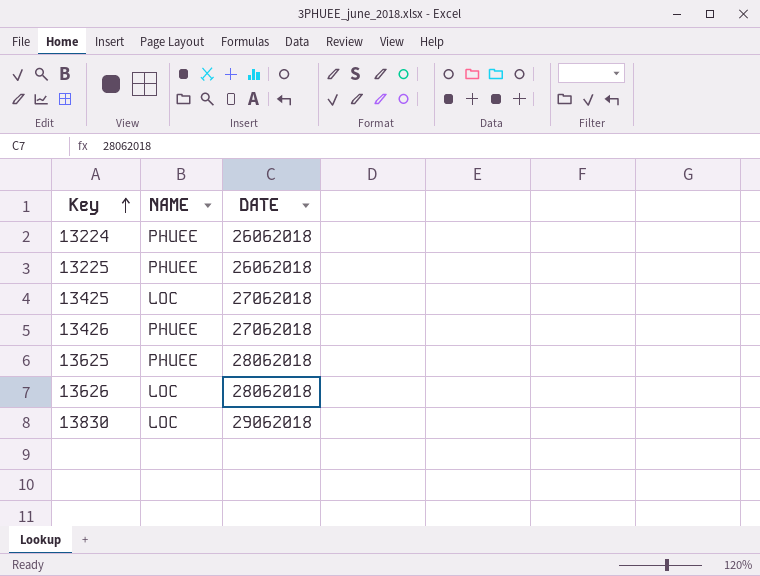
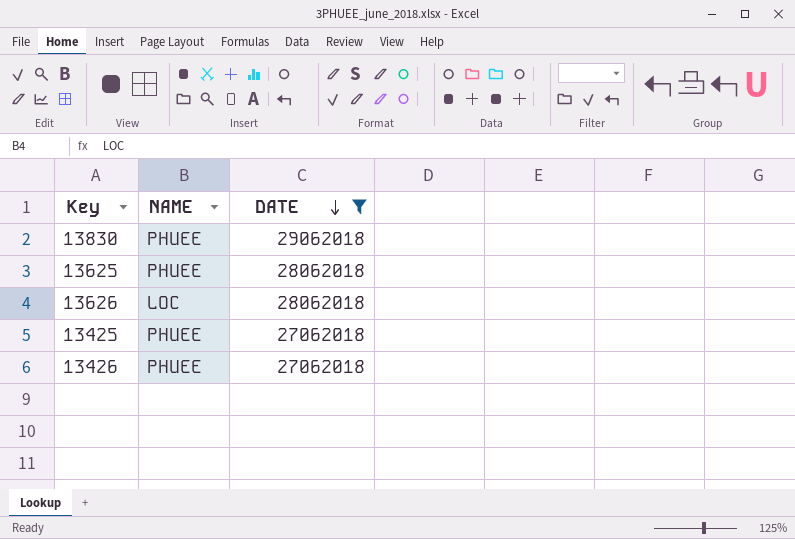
filter: none -> DATE != 26062018
row order: Key ascending -> DATE descending
13830 | NAME: LOC -> PHUEE
13425 | NAME: LOC -> PHUEE

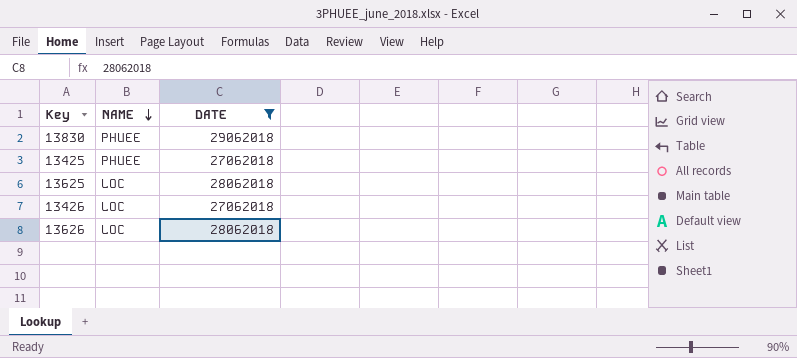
row order: DATE descending -> NAME descending
13625 | NAME: PHUEE -> LOC
13426 | NAME: PHUEE -> LOC

